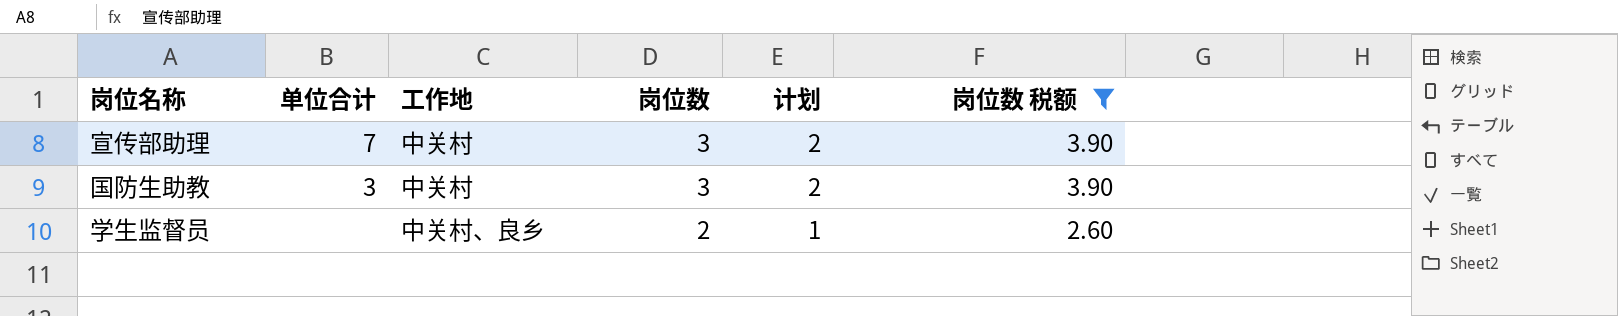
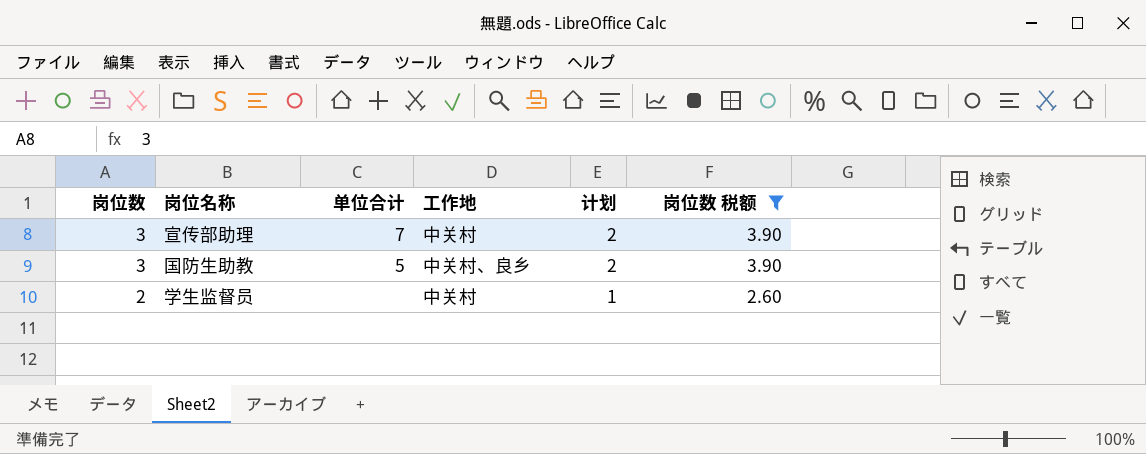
column 岗位数 | position: 4 -> 1
国防生助教 | 单位合计: 3 -> 5
国防生助教 | 工作地: 中关村 -> 中关村、良乡
学生监督员 | 工作地: 中关村、良乡 -> 中关村

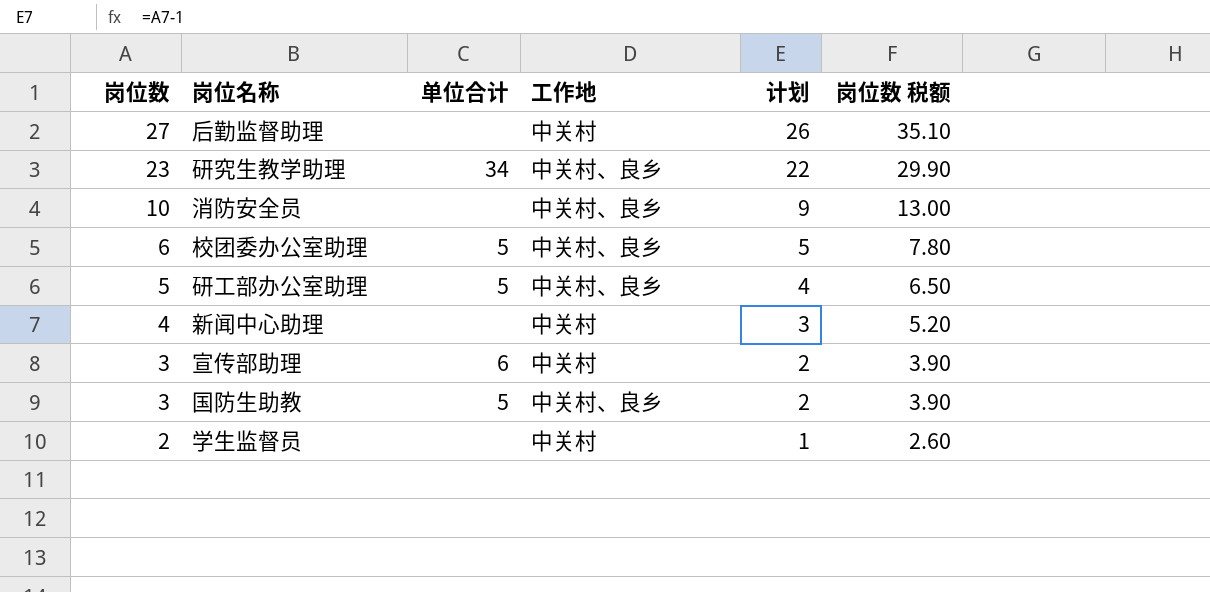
filter: 岗位数 税额 <= 3.90 -> none
宣传部助理 | 单位合计: 7 -> 6

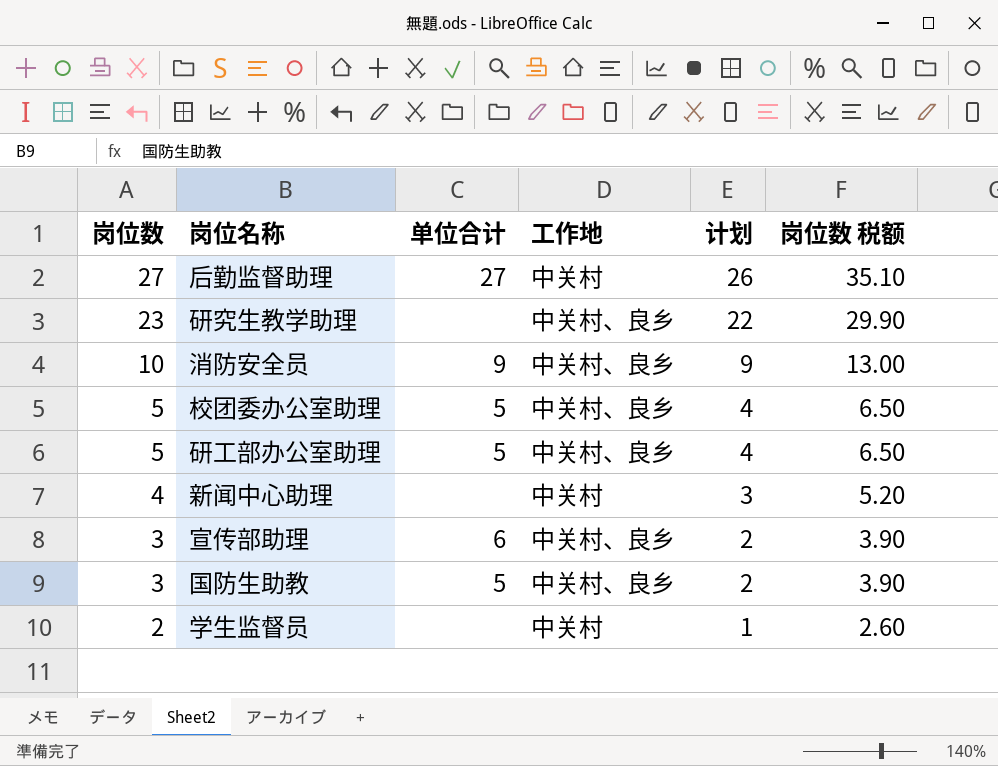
后勤监督助理 | 单位合计: none -> 27
研究生教学助理 | 单位合计: 34 -> none
消防安全员 | 单位合计: none -> 9
校团委办公室助理 | 岗位数: 6 -> 5
校团委办公室助理 | 计划: 5 -> 4
校团委办公室助理 | 岗位数 税额: 7.80 -> 6.50
宣传部助理 | 工作地: 中关村 -> 中关村、良乡

